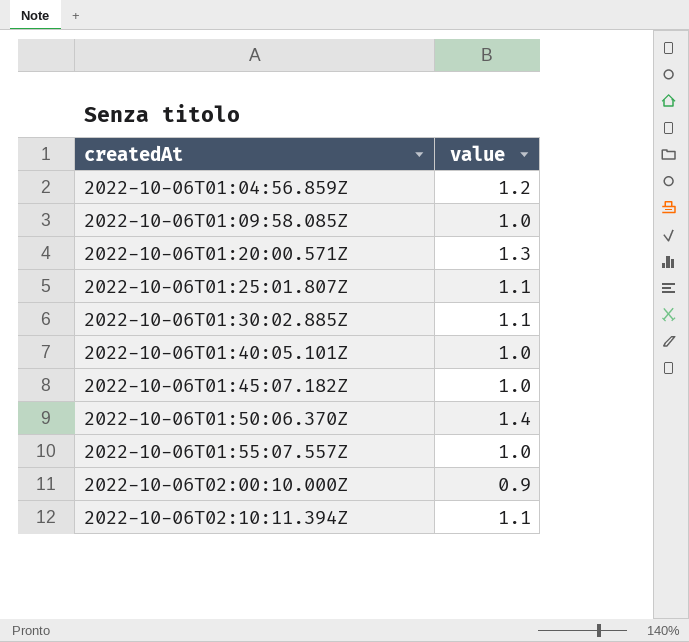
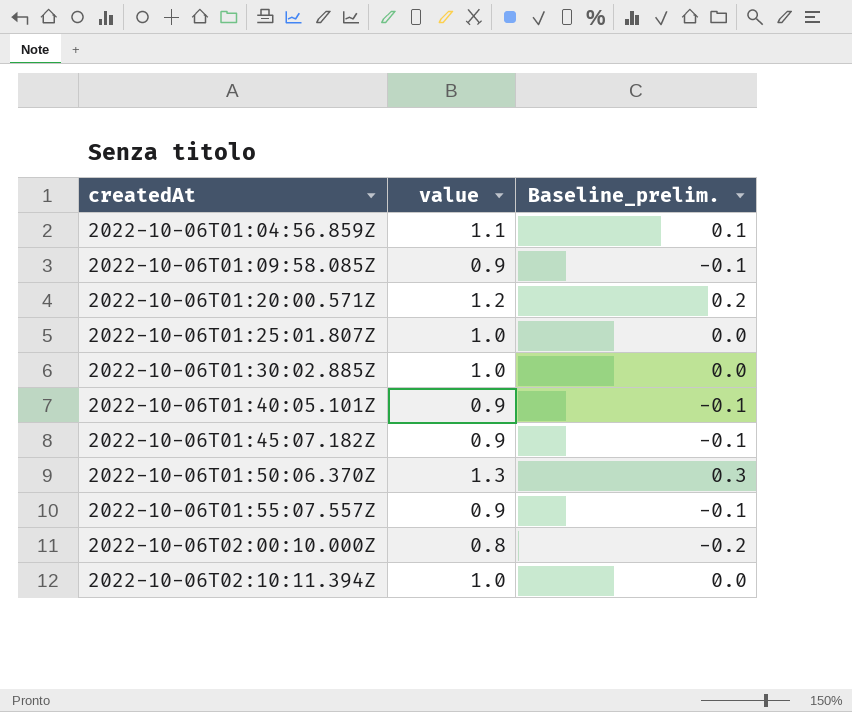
column Baseline_prelim. | formula: none -> [value] - 1
2022-10-06T01:04:56.859Z | value: 1.2 -> 1.1
2022-10-06T01:09:58.085Z | value: 1.0 -> 0.9
2022-10-06T01:20:00.571Z | value: 1.3 -> 1.2
2022-10-06T01:25:01.807Z | value: 1.1 -> 1.0
2022-10-06T01:30:02.885Z | value: 1.1 -> 1.0
2022-10-06T01:40:05.101Z | value: 1.0 -> 0.9
2022-10-06T01:45:07.182Z | value: 1.0 -> 0.9
2022-10-06T01:50:06.370Z | value: 1.4 -> 1.3
2022-10-06T01:55:07.557Z | value: 1.0 -> 0.9
2022-10-06T02:00:10.000Z | value: 0.9 -> 0.8
2022-10-06T02:10:11.394Z | value: 1.1 -> 1.0

